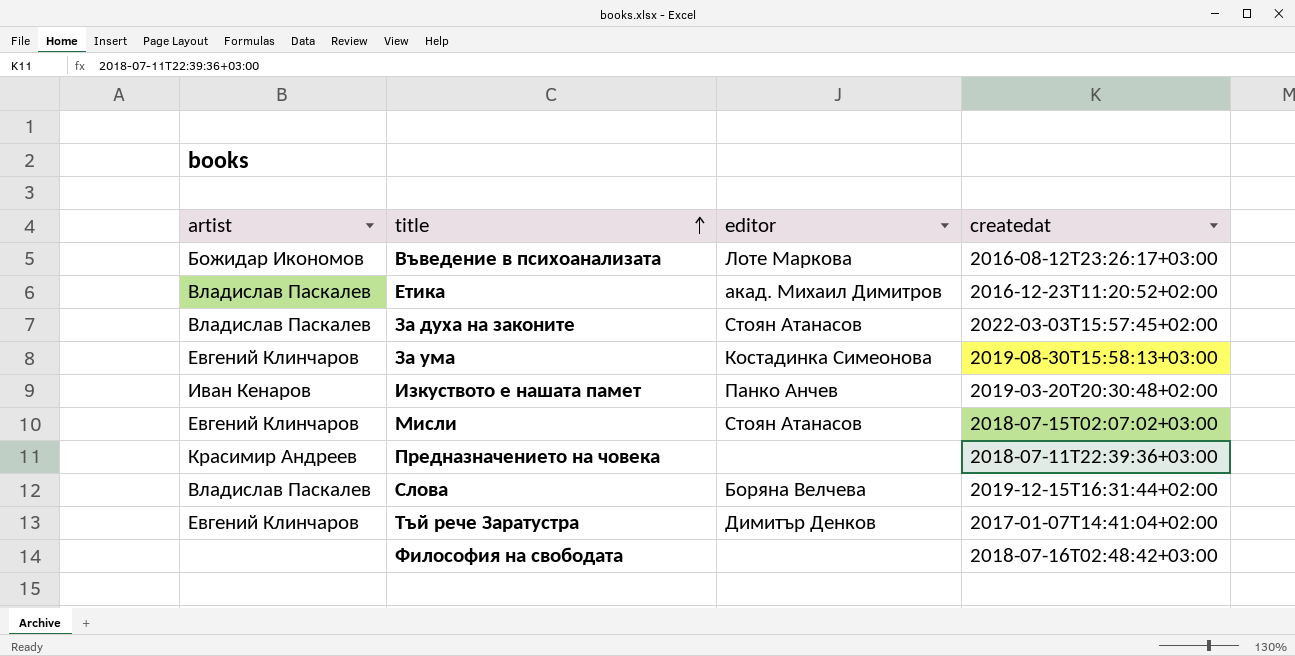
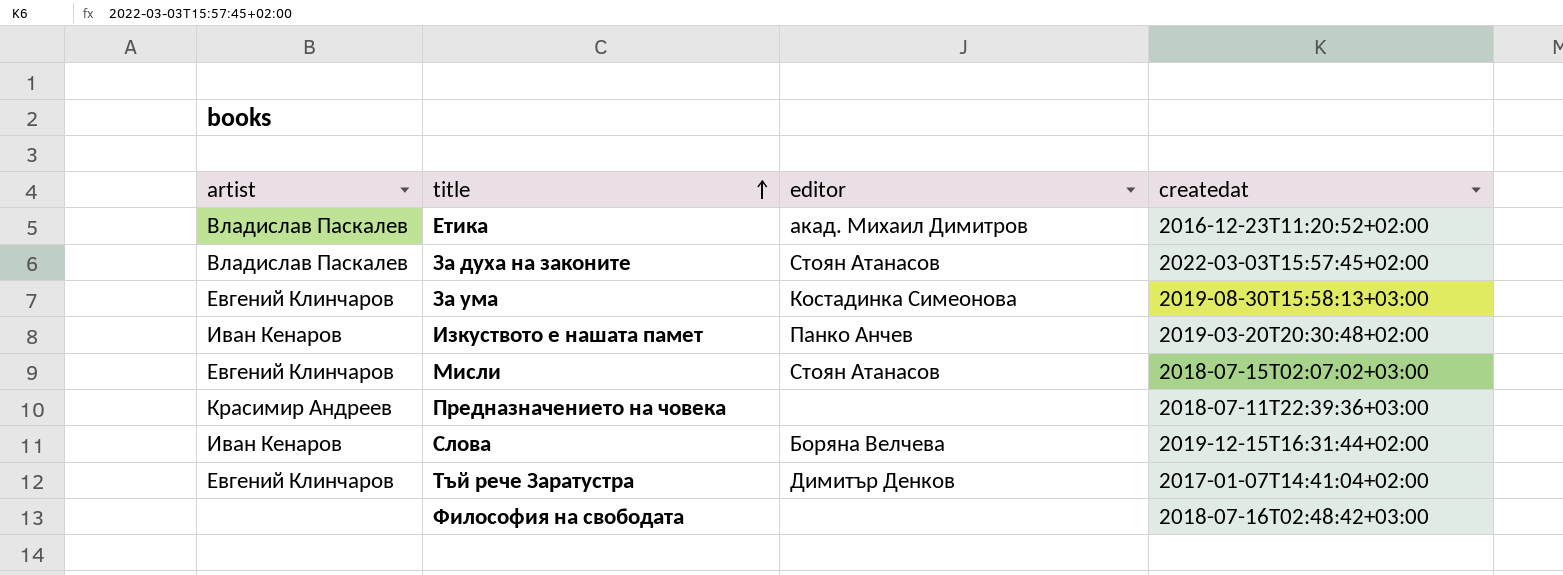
row Въведение в психоанализата: Божидар Икономов | Лоте Маркова | 2016-08-12T23:26:17+03:00 -> none
Слова | artist: Владислав Паскалев -> Иван Кенаров

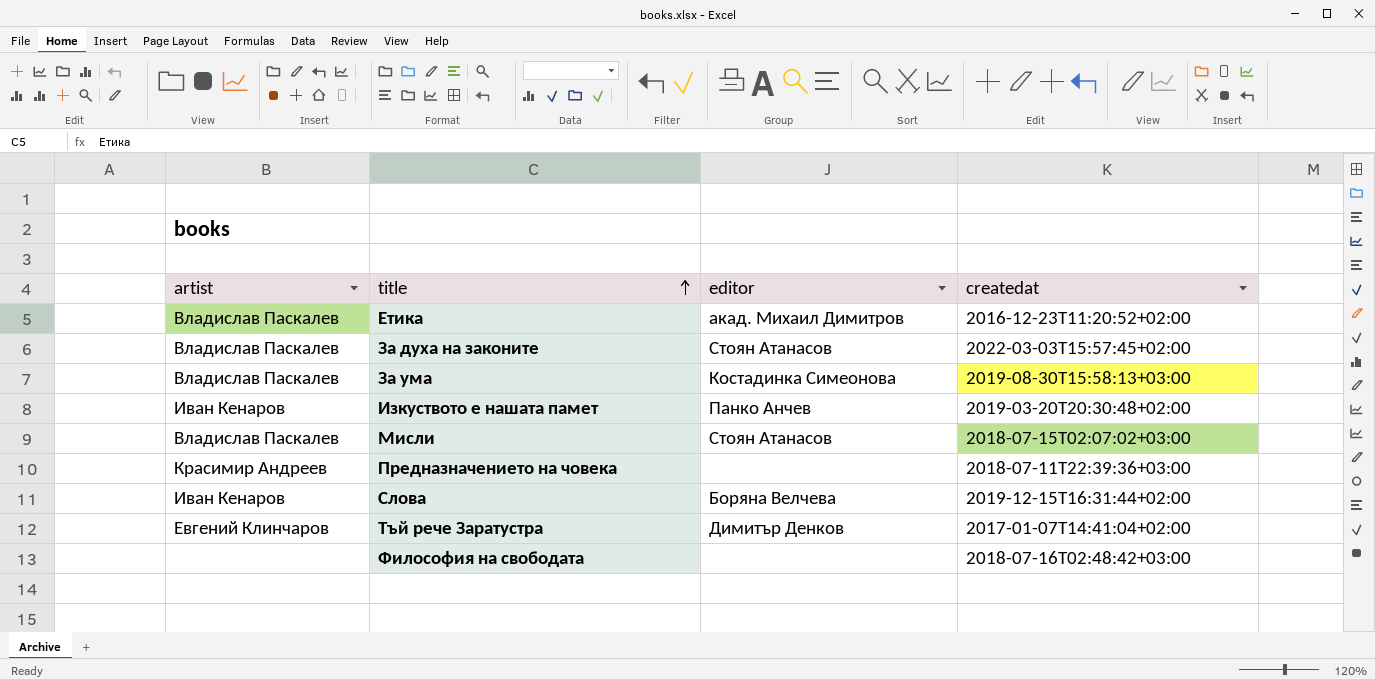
За ума | artist: Евгений Клинчаров -> Владислав Паскалев
Мисли | artist: Евгений Клинчаров -> Владислав Паскалев

